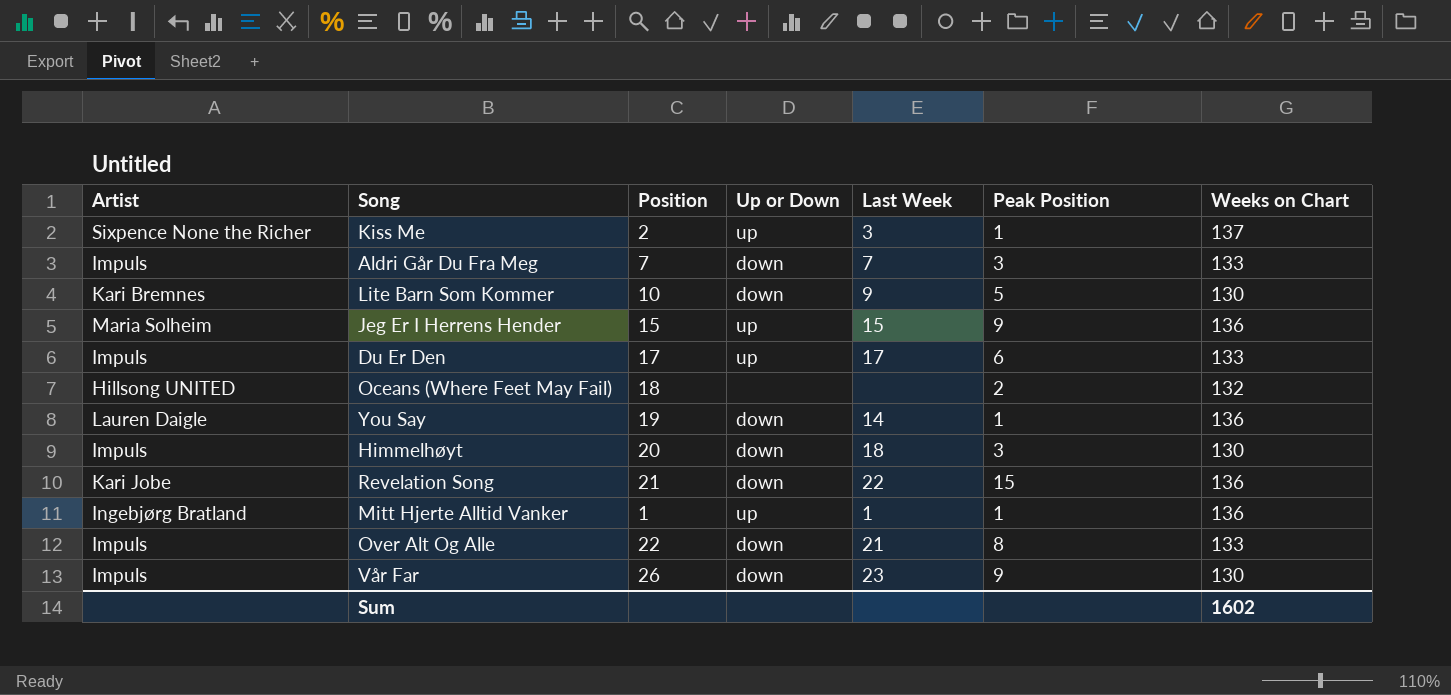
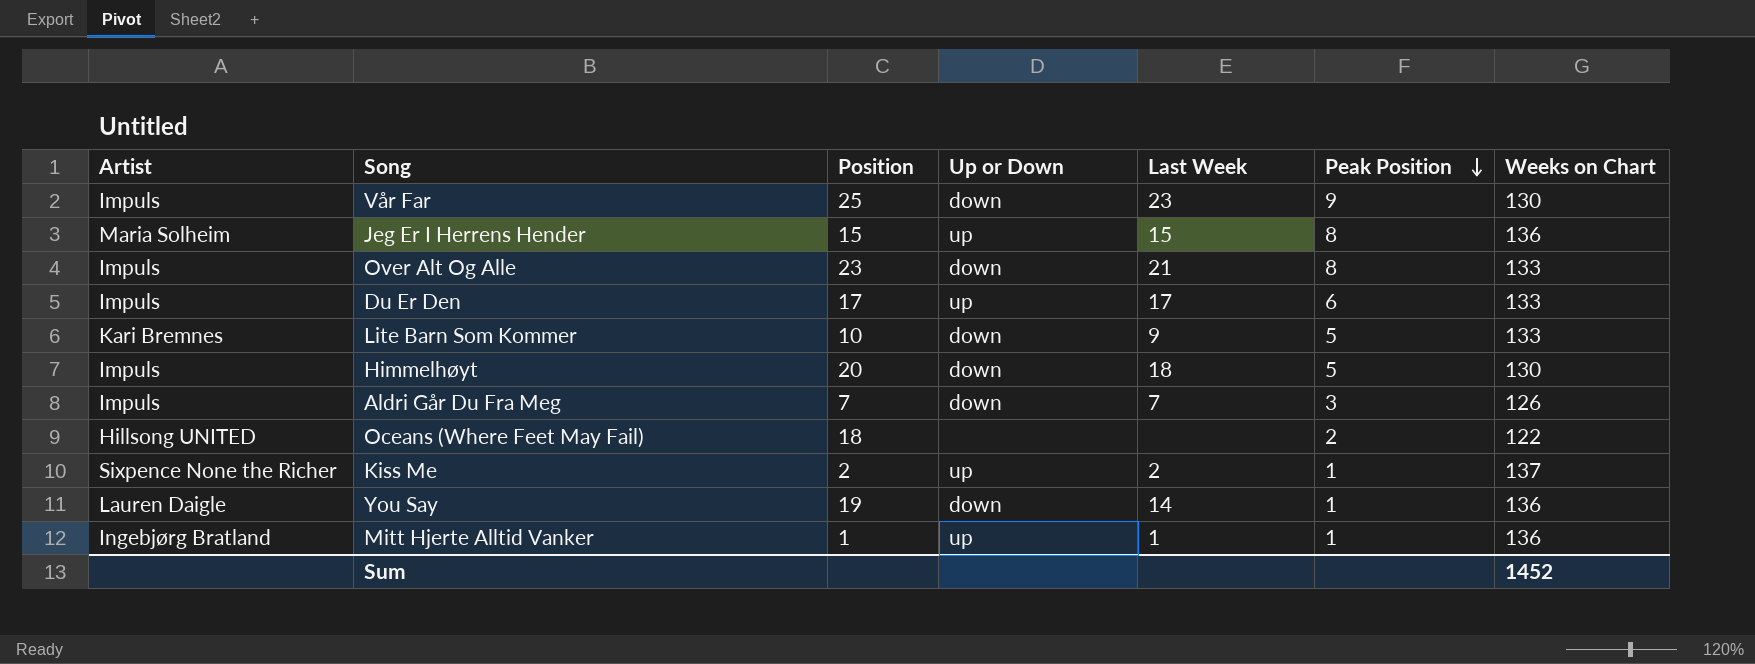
row order: none -> Peak Position descending
row Revelation Song: Kari Jobe | 21 | down | 22 | 15 | 136 -> none
Vår Far | Position: 26 -> 25
Jeg Er I Herrens Hender | Peak Position: 9 -> 8
Over Alt Og Alle | Position: 22 -> 23
Lite Barn Som Kommer | Weeks on Chart: 130 -> 133
Himmelhøyt | Peak Position: 3 -> 5
Aldri Går Du Fra Meg | Weeks on Chart: 133 -> 126
Oceans (Where Feet May Fail) | Weeks on Chart: 132 -> 122
Kiss Me | Last Week: 3 -> 2
Sum | Weeks on Chart: 1602 -> 1452

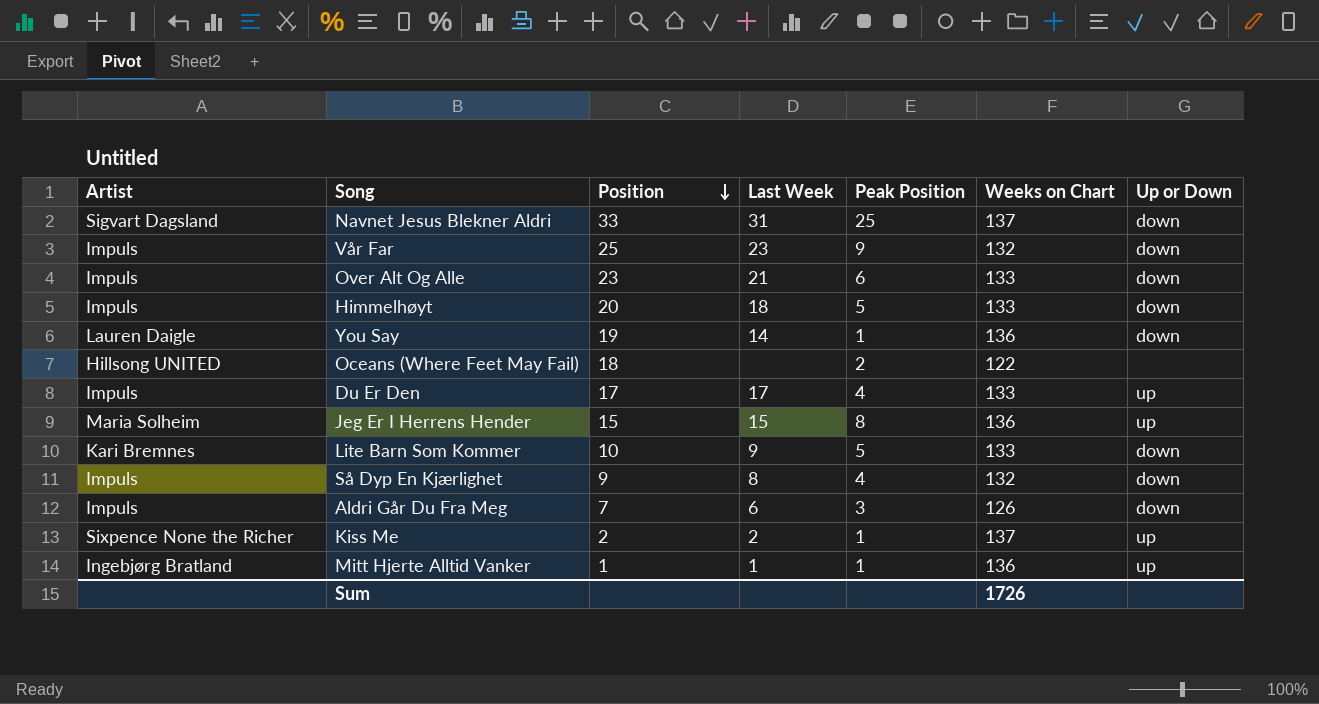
row order: Peak Position descending -> Position descending
column Up or Down | position: 4 -> 7
row Navnet Jesus Blekner Aldri: none -> Sigvart Dagsland | 33 | 31 | 25 | 137 | down
Vår Far | Weeks on Chart: 130 -> 132
Over Alt Og Alle | Peak Position: 8 -> 6
Himmelhøyt | Weeks on Chart: 130 -> 133
Du Er Den | Peak Position: 6 -> 4
row Så Dyp En Kjærlighet: none -> Impuls | 9 | 8 | 4 | 132 | down
Aldri Går Du Fra Meg | Last Week: 7 -> 6
Sum | Weeks on Chart: 1452 -> 1726

